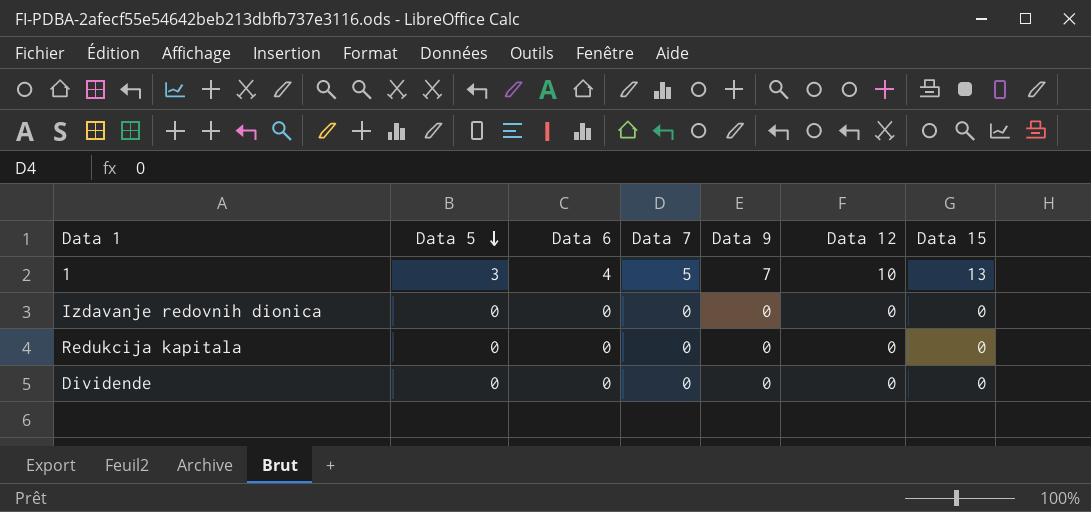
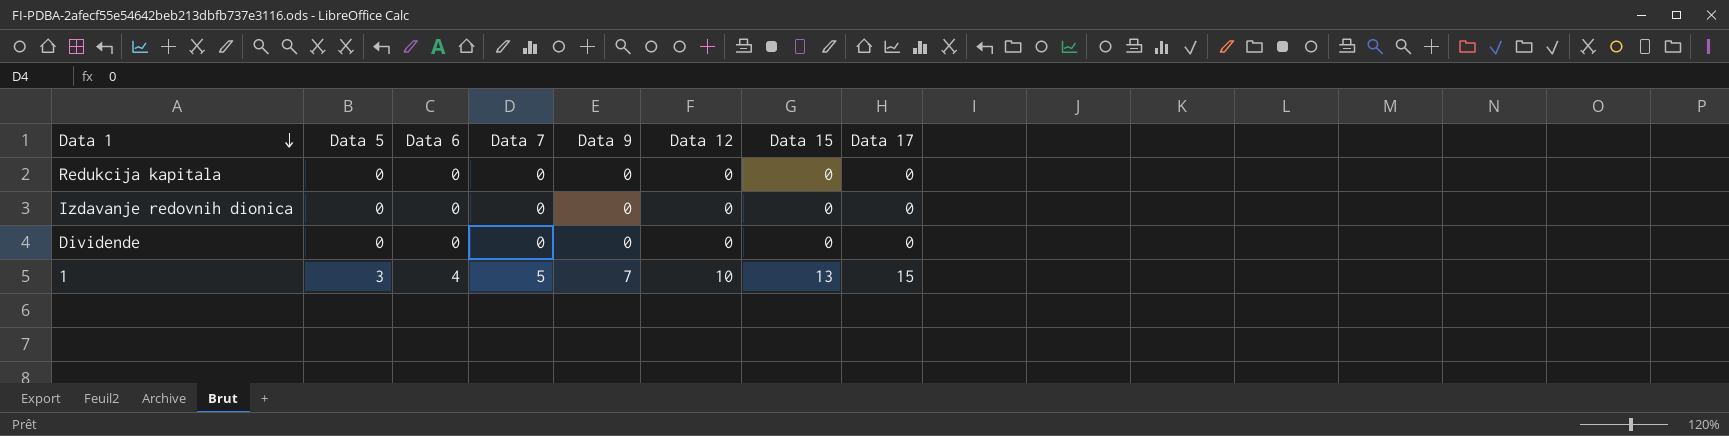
row order: Data 5 descending -> Data 1 descending
column Data 17 | position: none -> 8

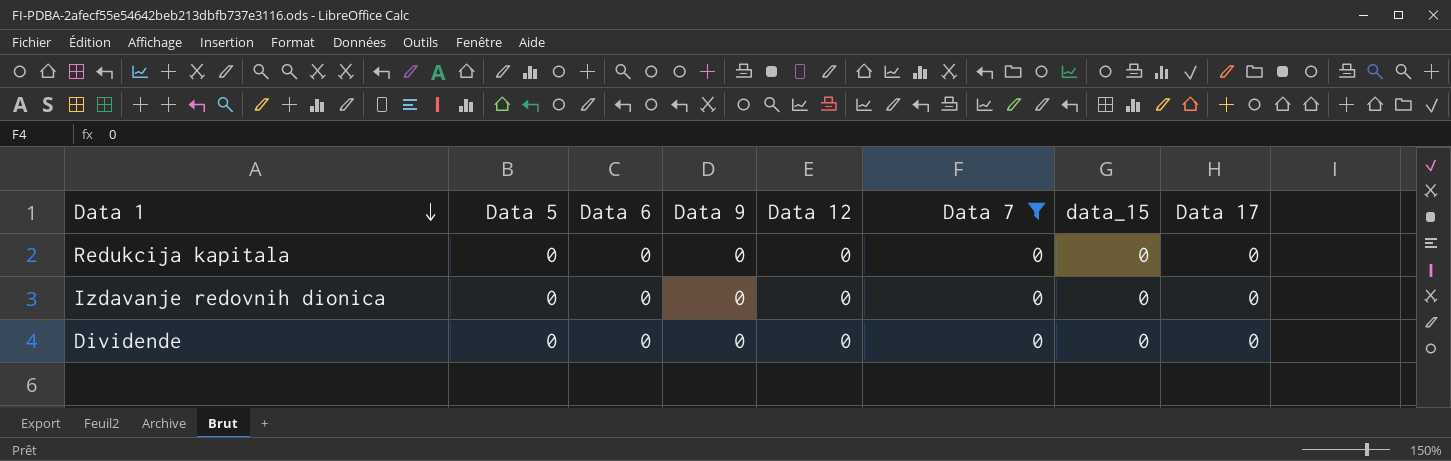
filter: none -> Data 7 = 0
column Data 7 | position: 4 -> 6
column name: Data 15 -> data_15

